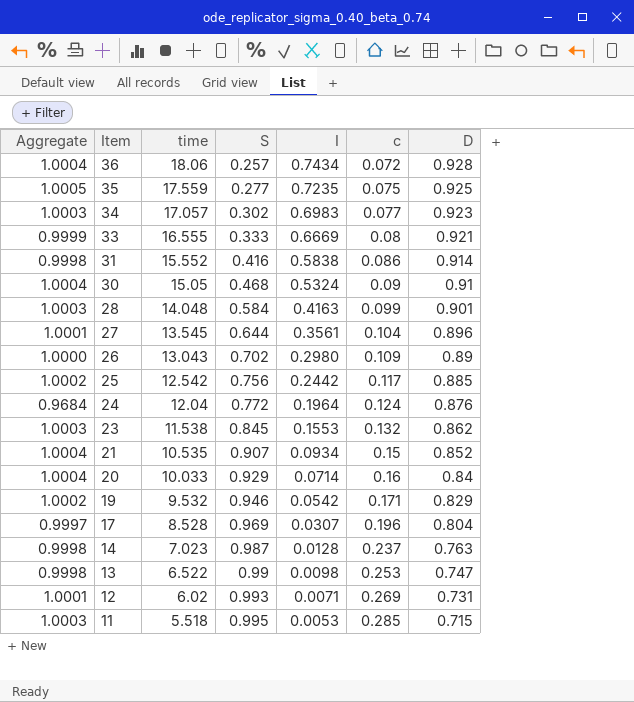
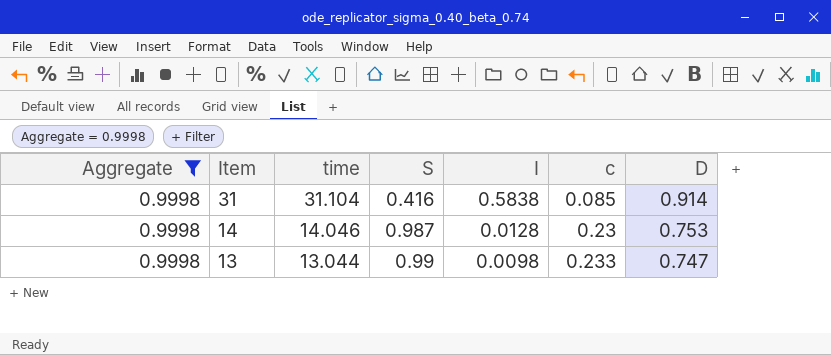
filter: none -> Aggregate = 0.9998
31 | time: 15.552 -> 31.104
31 | c: 0.086 -> 0.085
14 | time: 7.023 -> 14.046
14 | c: 0.237 -> 0.23
14 | D: 0.763 -> 0.753
13 | time: 6.522 -> 13.044
13 | c: 0.253 -> 0.233

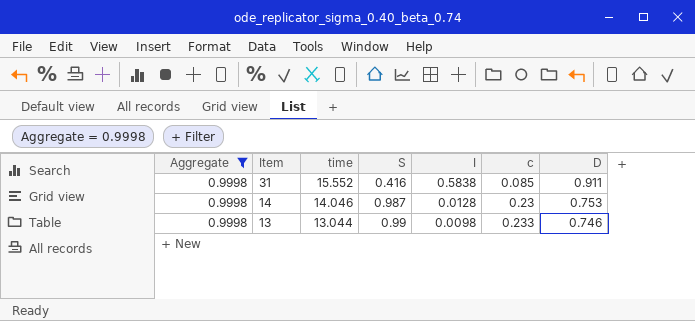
31 | time: 31.104 -> 15.552
31 | D: 0.914 -> 0.911
13 | D: 0.747 -> 0.746

